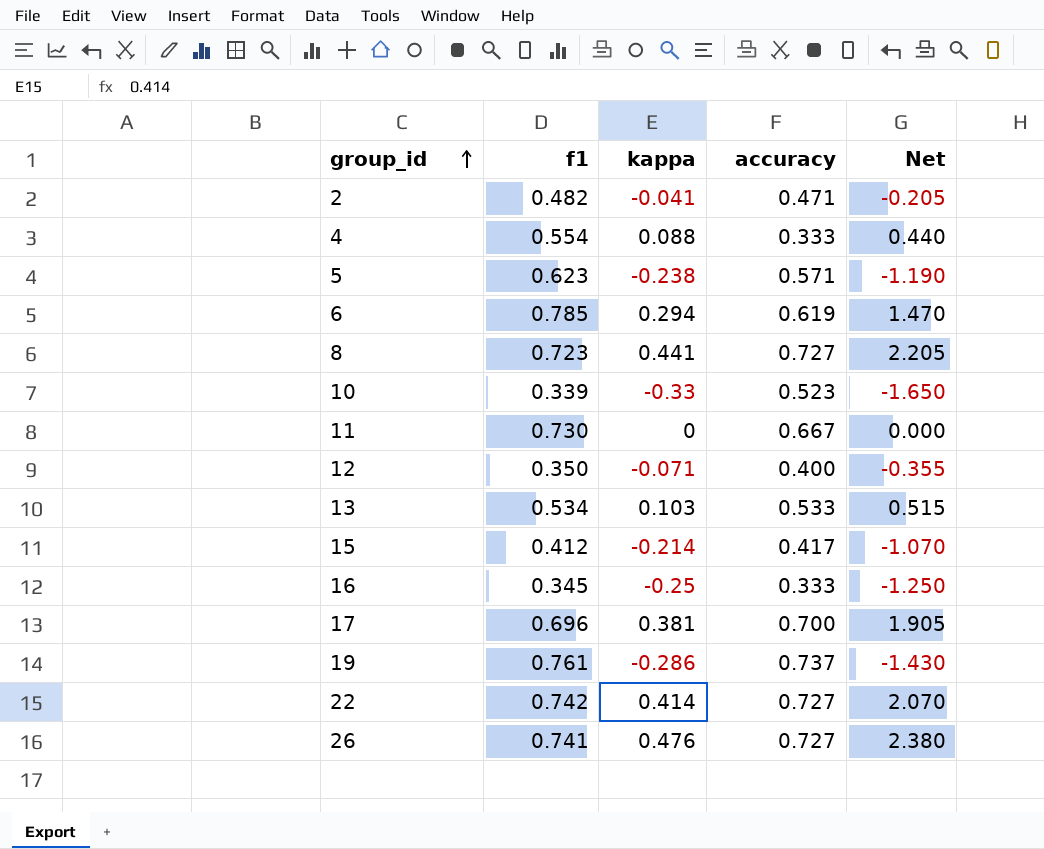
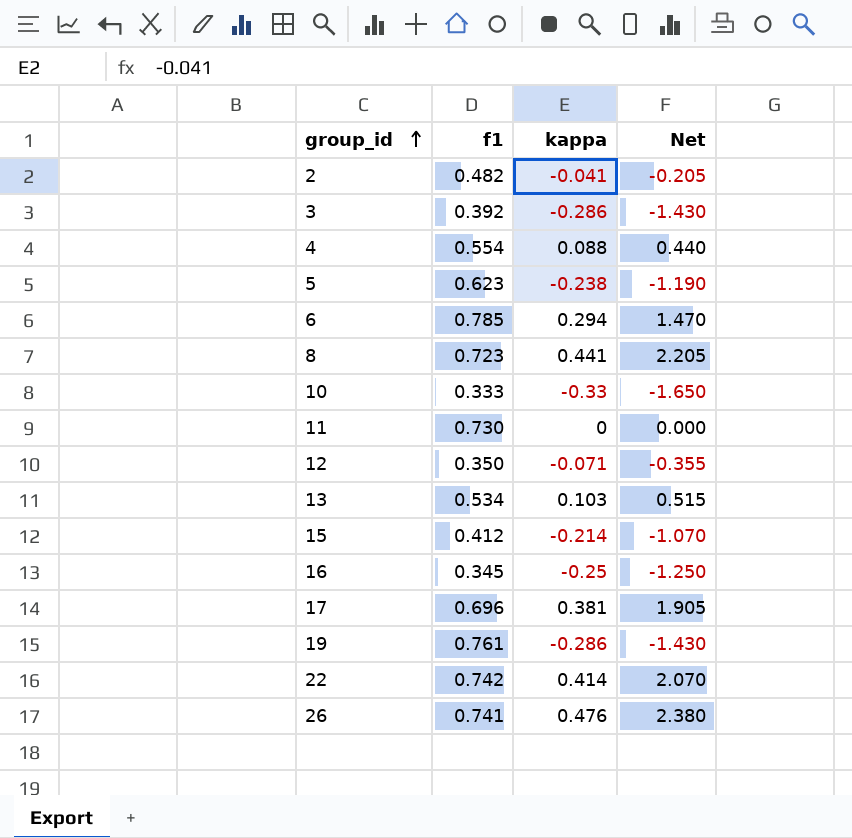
column accuracy | position: 4 -> none
row 3: none -> 0.392 | -0.286 | -1.430
10 | f1: 0.339 -> 0.333

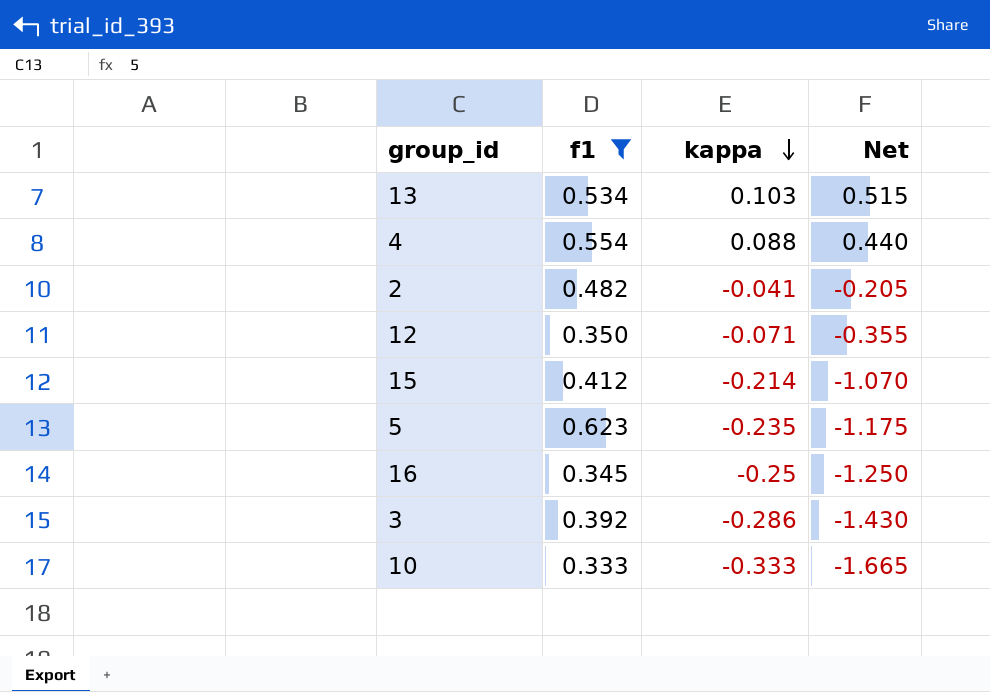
filter: none -> f1 <= 0.623
row order: group_id ascending -> kappa descending
5 | kappa: -0.238 -> -0.235
5 | Net: -1.190 -> -1.175
10 | kappa: -0.33 -> -0.333
10 | Net: -1.650 -> -1.665

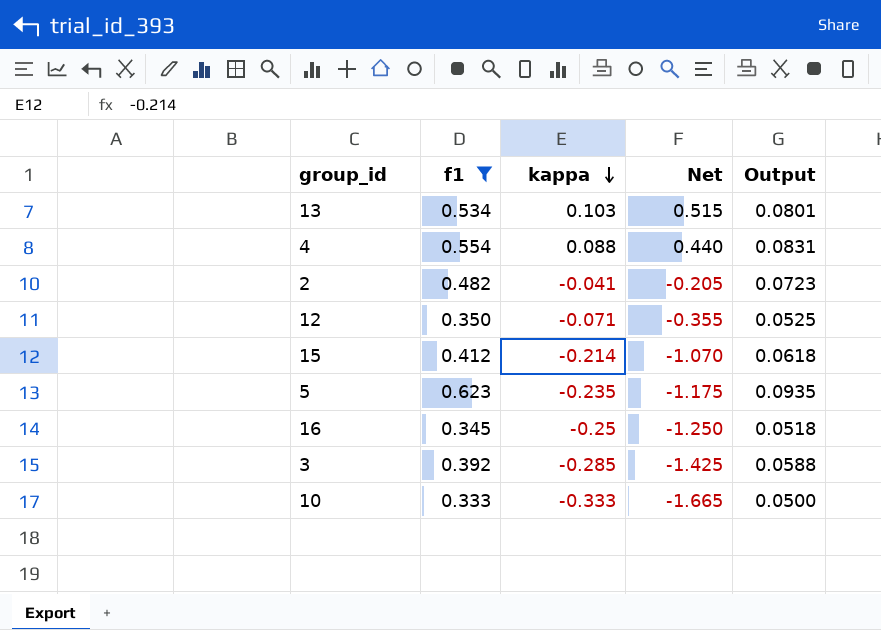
column Output | formula: none -> [f1] * 0.15
3 | kappa: -0.286 -> -0.285
3 | Net: -1.430 -> -1.425

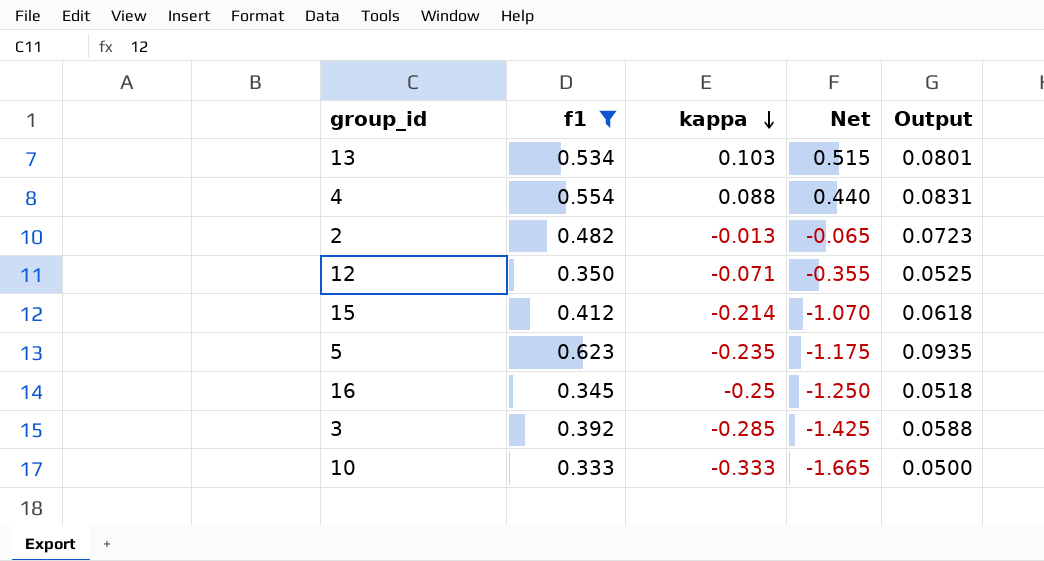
2 | kappa: -0.041 -> -0.013
2 | Net: -0.205 -> -0.065

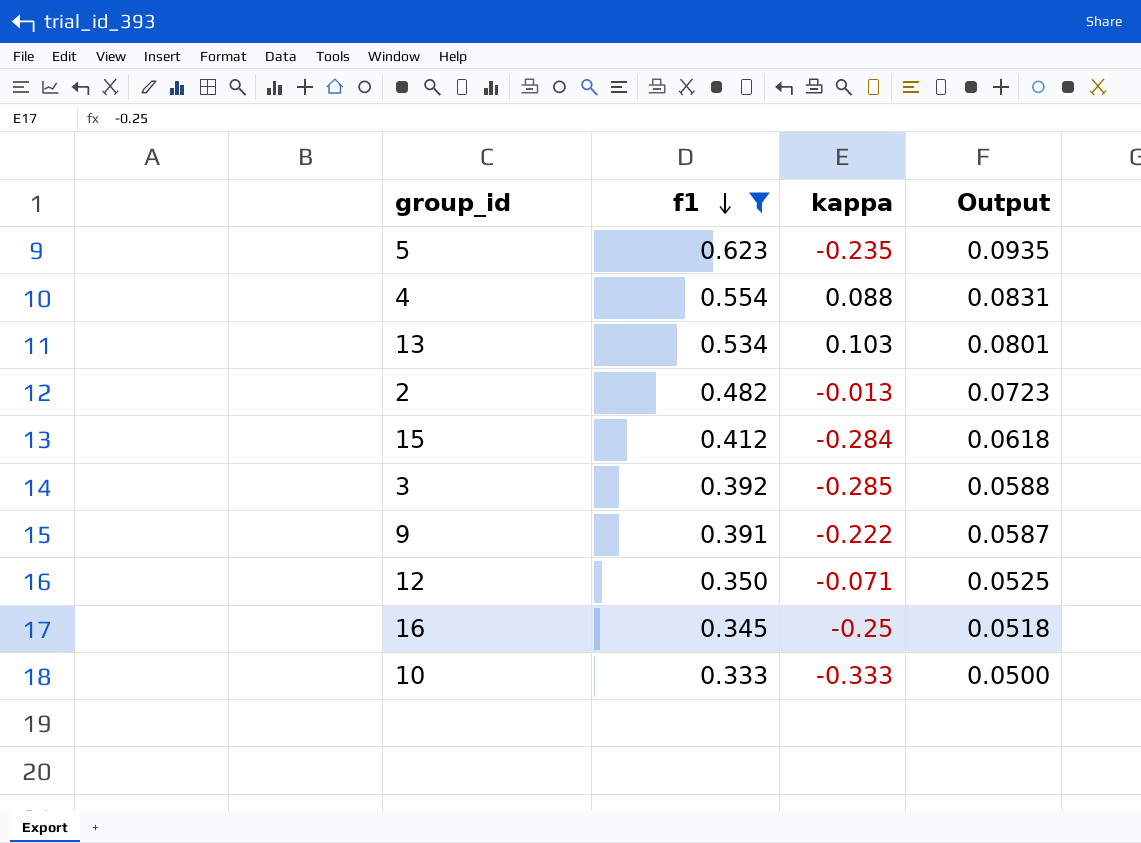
row order: kappa descending -> f1 descending
column Net | formula: [kappa] * 5 -> none
15 | kappa: -0.214 -> -0.284
row 9: none -> 0.391 | -0.222 | 0.0587

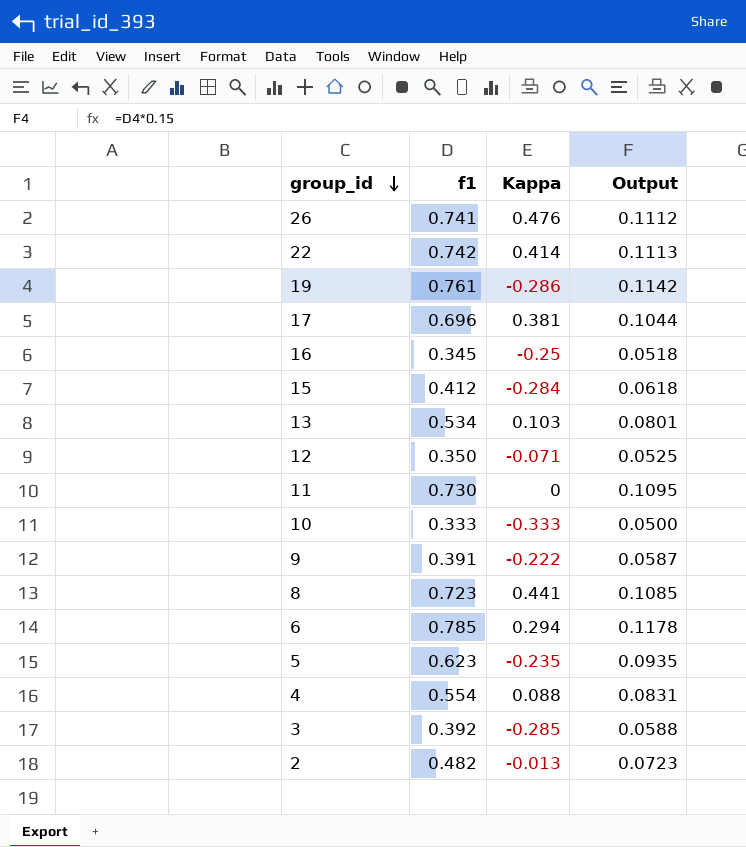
filter: f1 <= 0.623 -> none
row order: f1 descending -> group_id descending
column name: kappa -> Kappa

